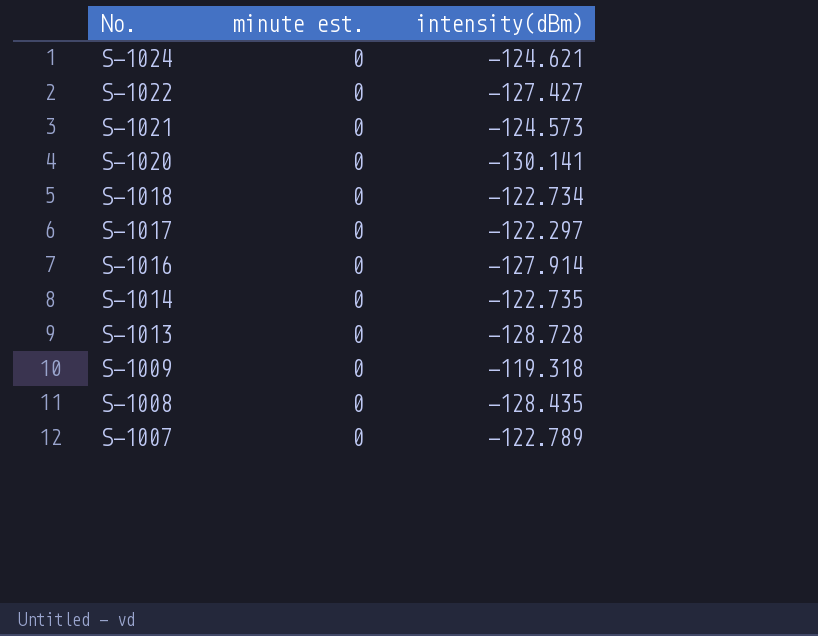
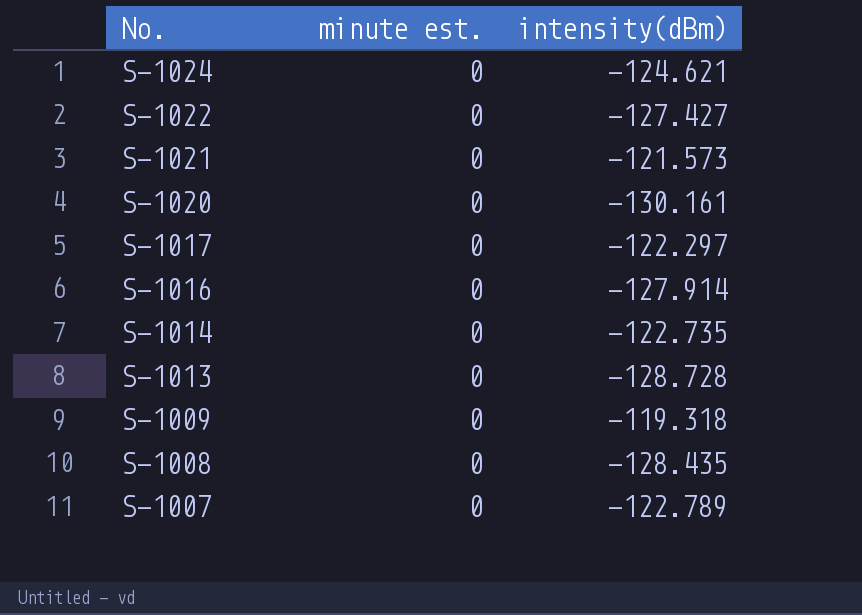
row S-1018: 0 | -122.734 -> none
S-1021 | intensity(dBm): -124.573 -> -121.573
S-1020 | intensity(dBm): -130.141 -> -130.161

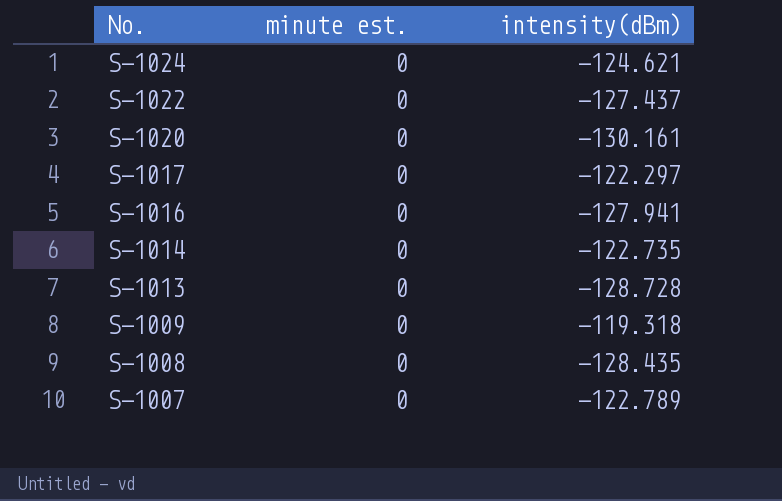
row S-1021: 0 | -121.573 -> none
S-1022 | intensity(dBm): -127.427 -> -127.437
S-1016 | intensity(dBm): -127.914 -> -127.941

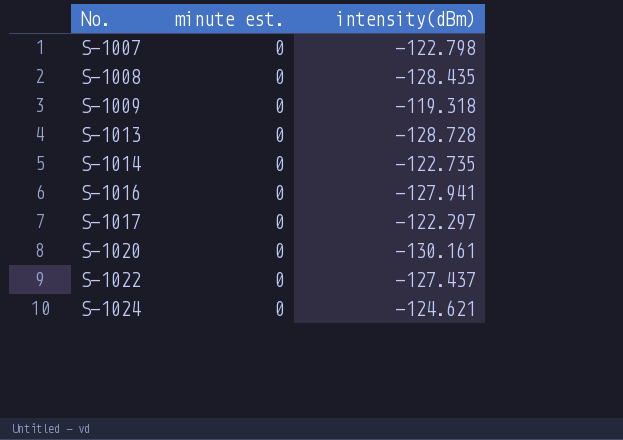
row order: No. descending -> No. ascending
S-1007 | intensity(dBm): -122.789 -> -122.798

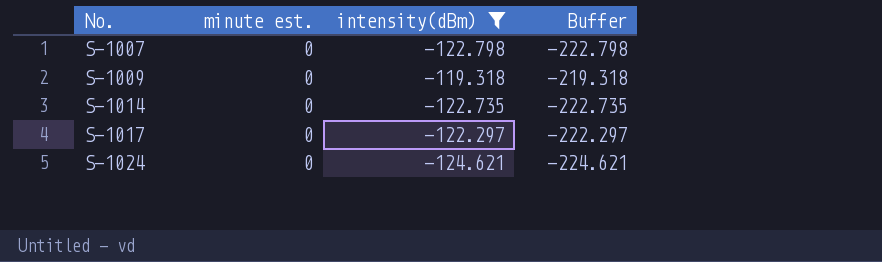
filter: none -> intensity(dBm) >= -124.621
column Buffer | formula: none -> [intensity(dBm)] - 100

